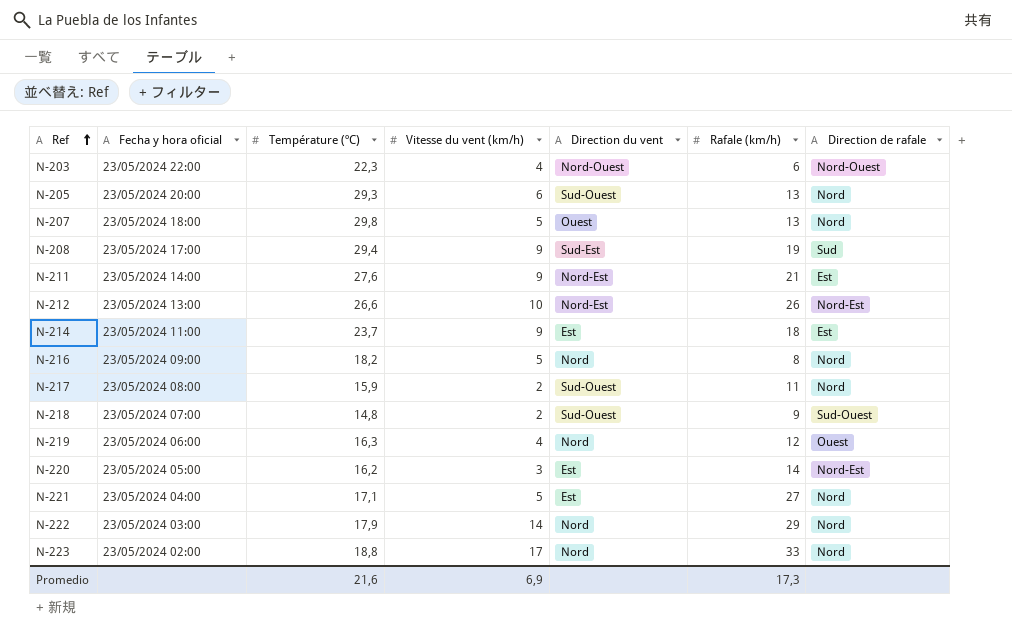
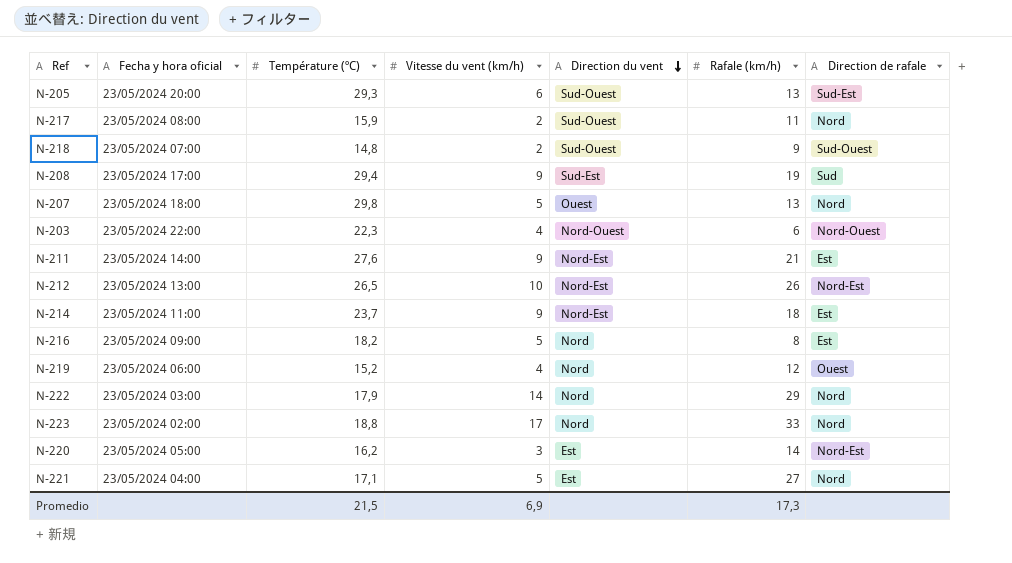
row order: Ref ascending -> Direction du vent descending
N-205 | Direction de rafale: Nord -> Sud-Est
N-212 | Température (ºC): 26,6 -> 26,5
N-214 | Direction du vent: Est -> Nord-Est
N-216 | Direction de rafale: Nord -> Est
N-219 | Température (ºC): 16,3 -> 15,2
Promedio | Température (ºC): 21,6 -> 21,5

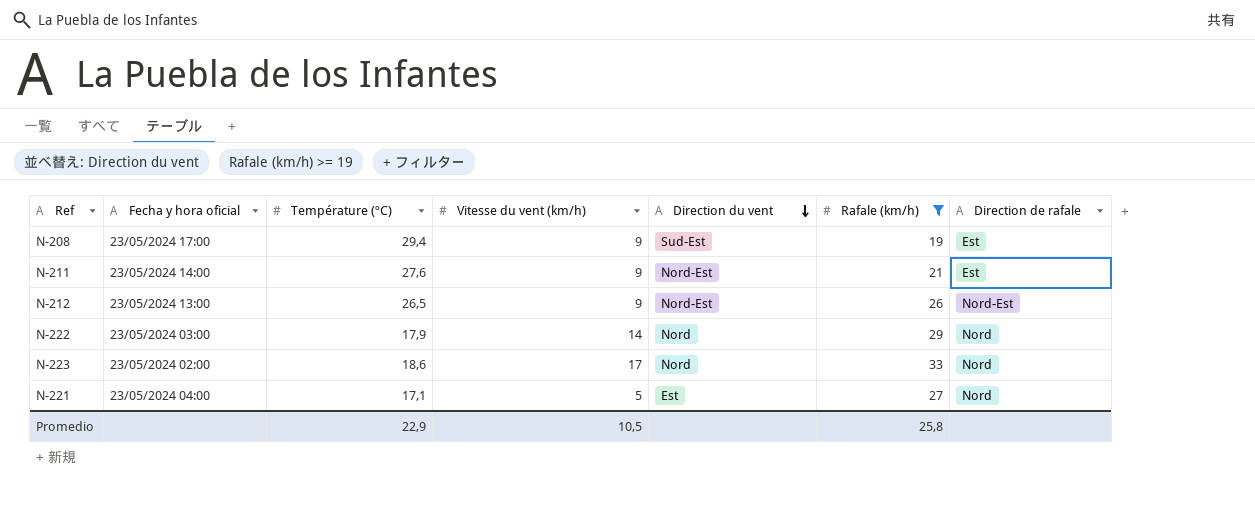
filter: none -> Rafale (km/h) >= 19
N-208 | Direction de rafale: Sud -> Est
N-212 | Vitesse du vent (km/h): 10 -> 9
N-223 | Température (ºC): 18,8 -> 18,6
Promedio | Température (ºC): 21,5 -> 22,9
Promedio | Vitesse du vent (km/h): 6,9 -> 10,5
Promedio | Rafale (km/h): 17,3 -> 25,8

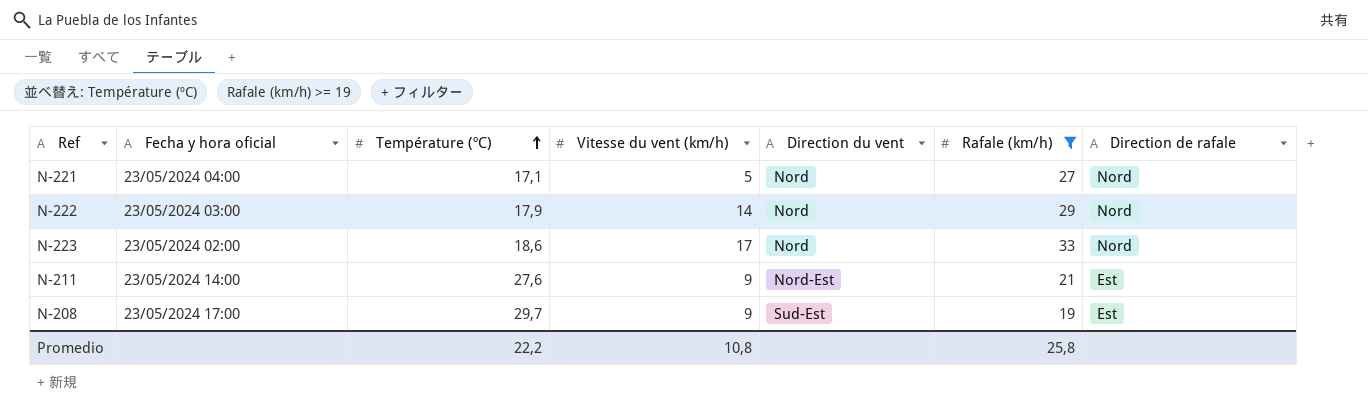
row order: Direction du vent descending -> Température (ºC) ascending
row N-212: 23/05/2024 13:00 | 26,5 | 9 | Nord-Est | 26 | Nord-Est -> none
N-221 | Direction du vent: Est -> Nord
N-208 | Température (ºC): 29,4 -> 29,7
Promedio | Température (ºC): 22,9 -> 22,2
Promedio | Vitesse du vent (km/h): 10,5 -> 10,8

